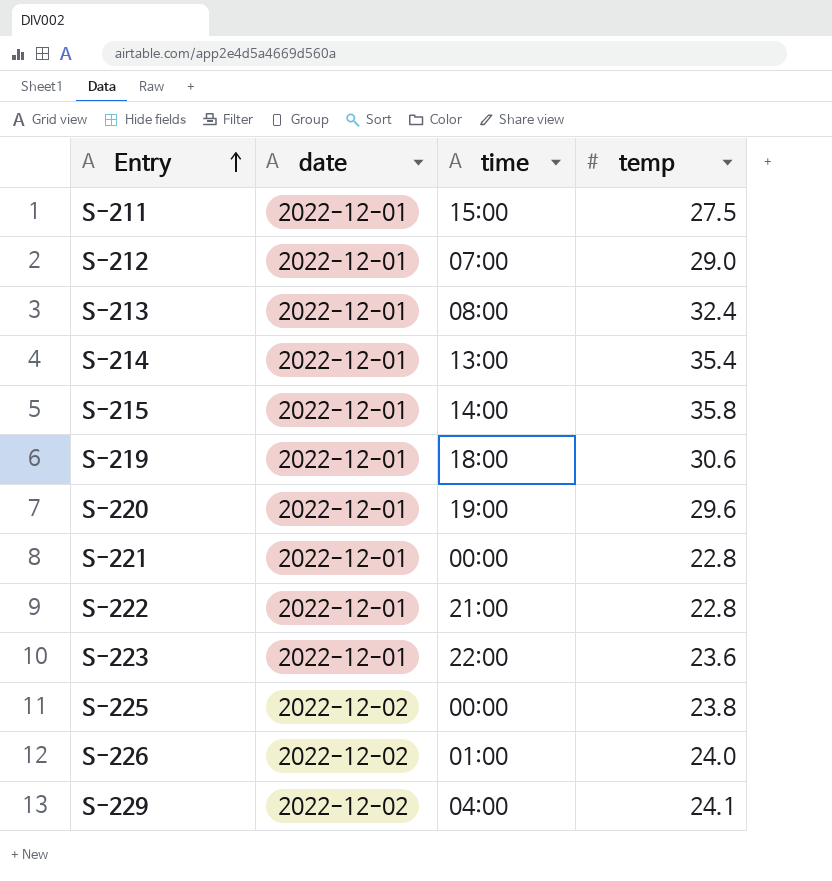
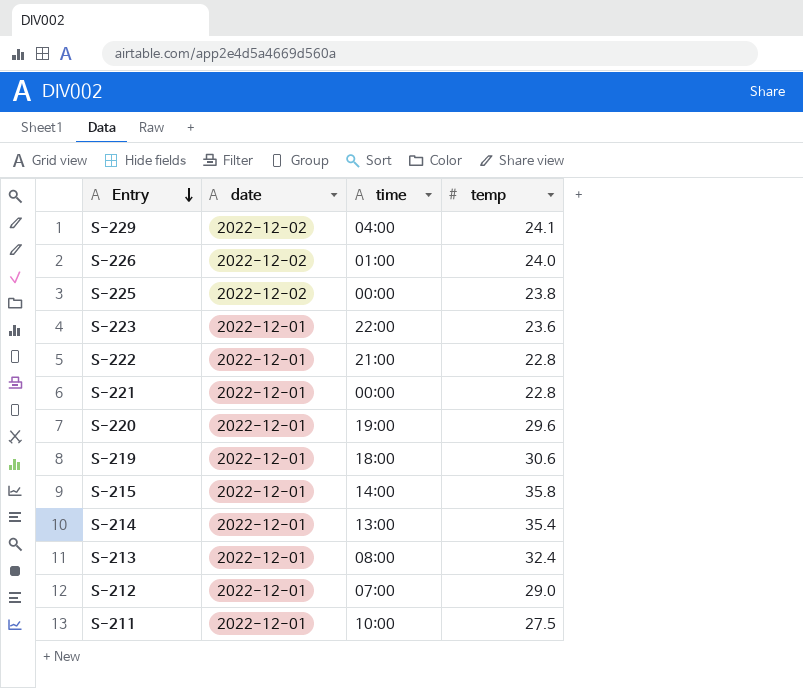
row order: Entry ascending -> Entry descending
S-211 | time: 15:00 -> 10:00

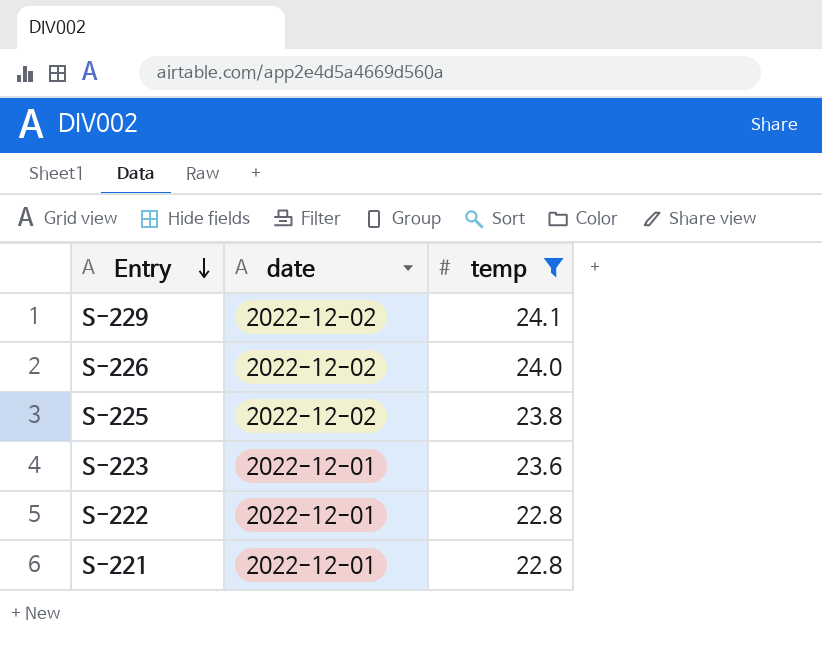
filter: none -> temp <= 24.1
column time | position: 3 -> none

